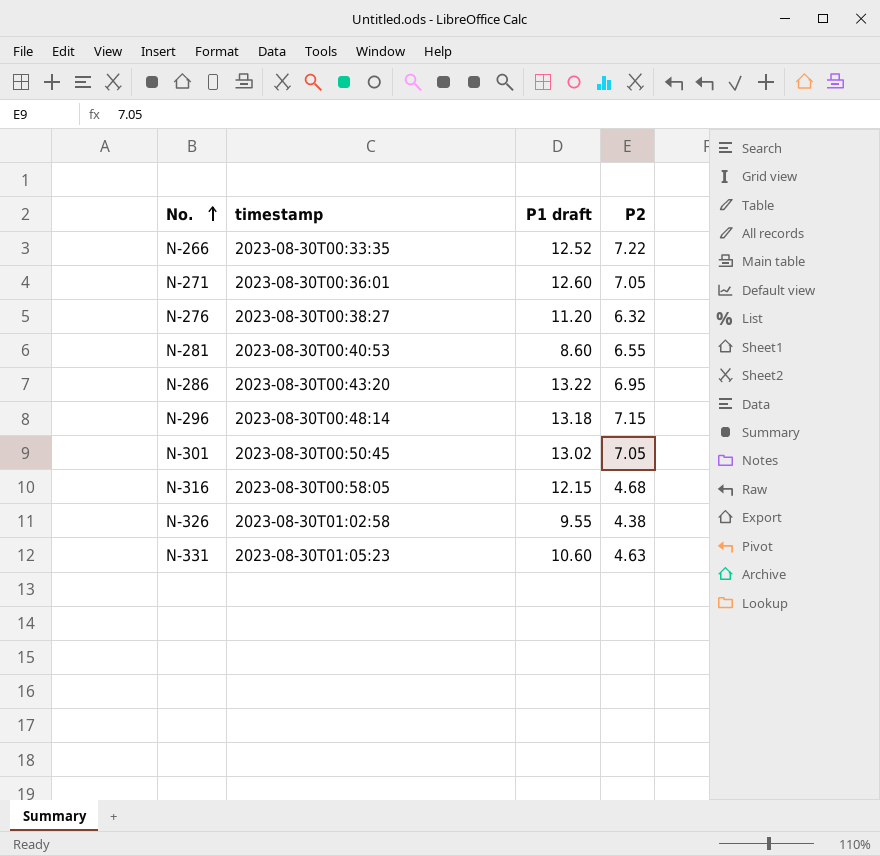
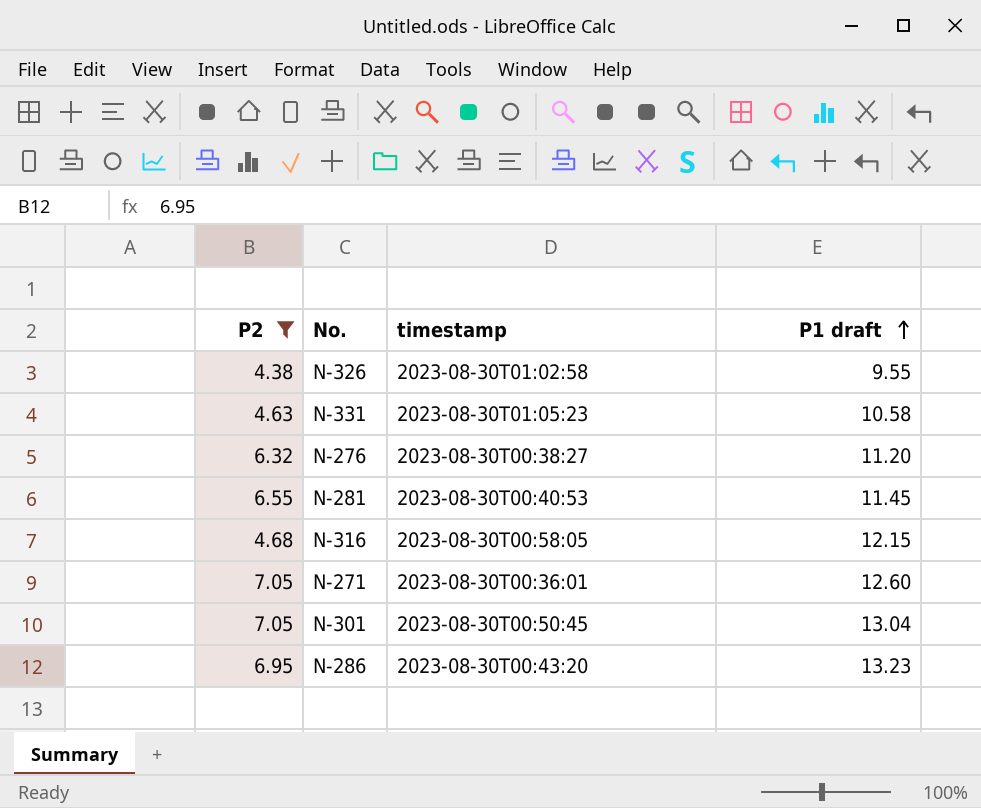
filter: none -> P2 <= 7.05
row order: No. ascending -> P1 draft ascending
column P2 | position: 4 -> 1
N-331 | P1 draft: 10.60 -> 10.58
N-281 | P1 draft: 8.60 -> 11.45
N-301 | P1 draft: 13.02 -> 13.04
N-286 | P1 draft: 13.22 -> 13.23

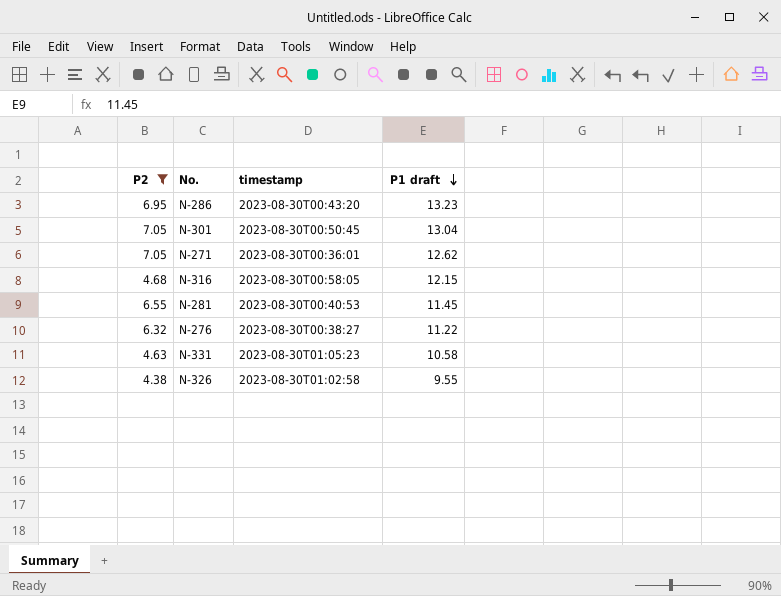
row order: P1 draft ascending -> P1 draft descending
N-271 | P1 draft: 12.60 -> 12.62
N-276 | P1 draft: 11.20 -> 11.22

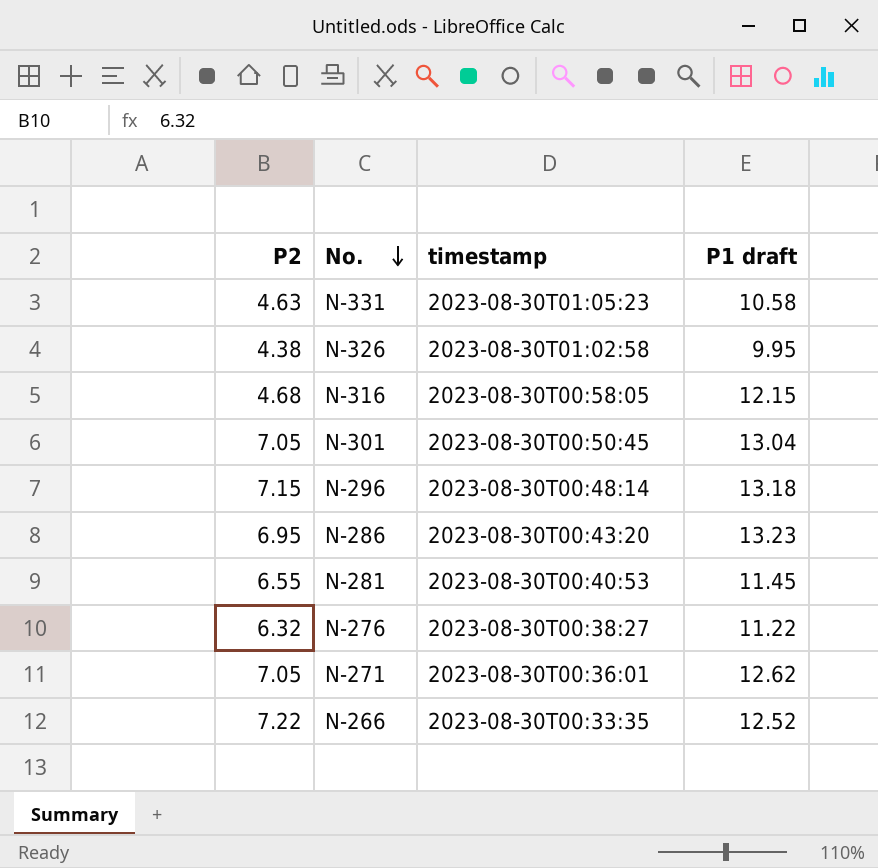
filter: P2 <= 7.05 -> none
row order: P1 draft descending -> No. descending
N-326 | P1 draft: 9.55 -> 9.95

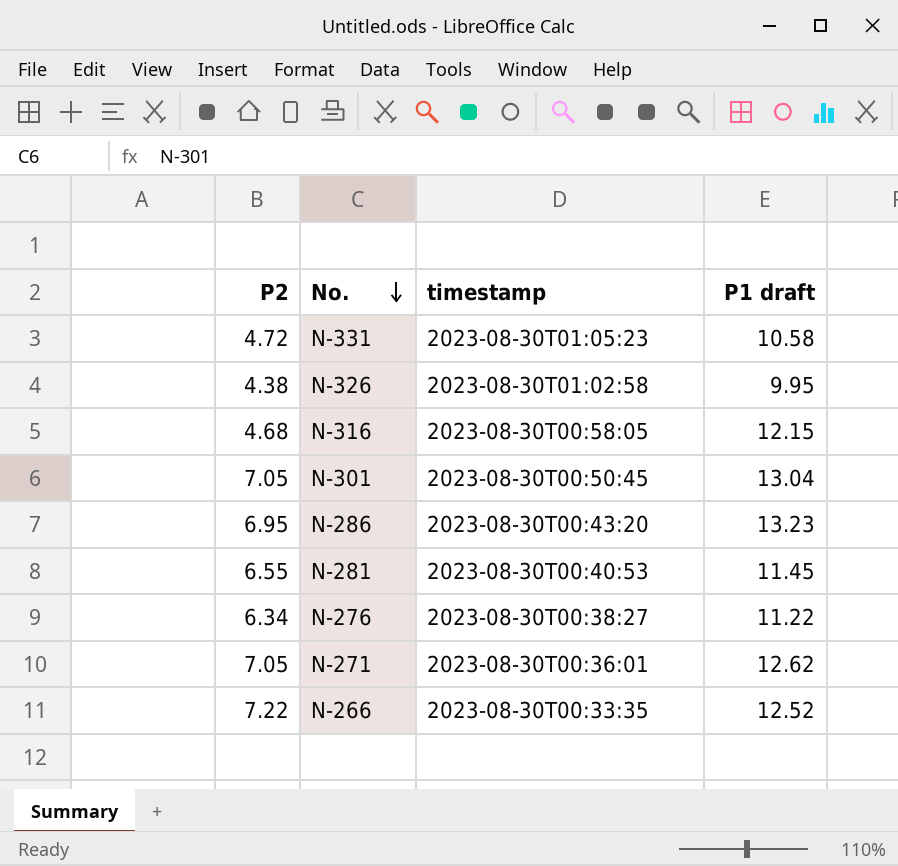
row N-296: 7.15 | 2023-08-30T00:48:14 | 13.18 -> none
N-331 | P2: 4.63 -> 4.72
N-276 | P2: 6.32 -> 6.34

